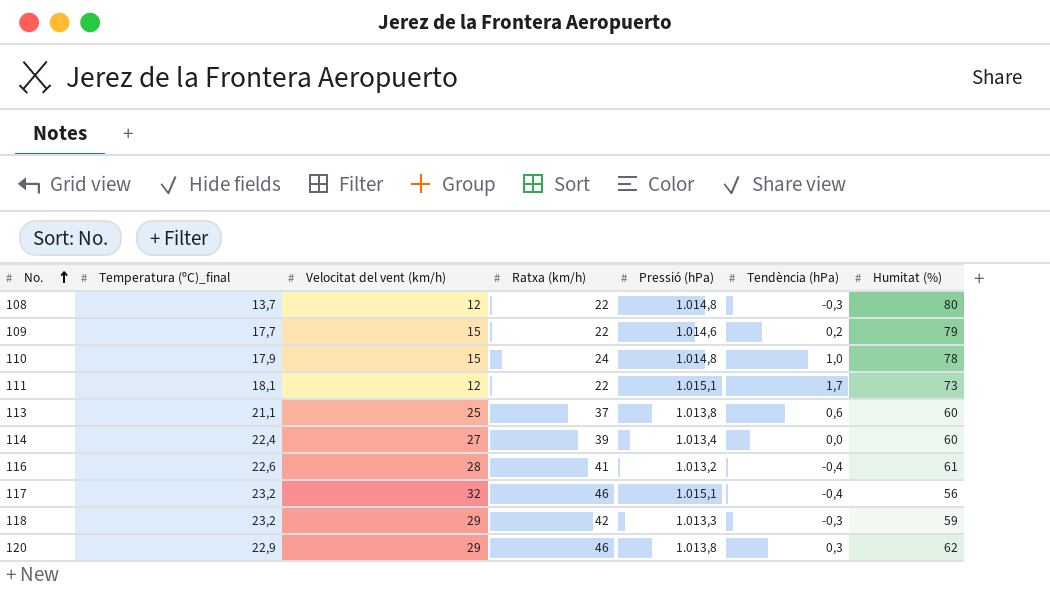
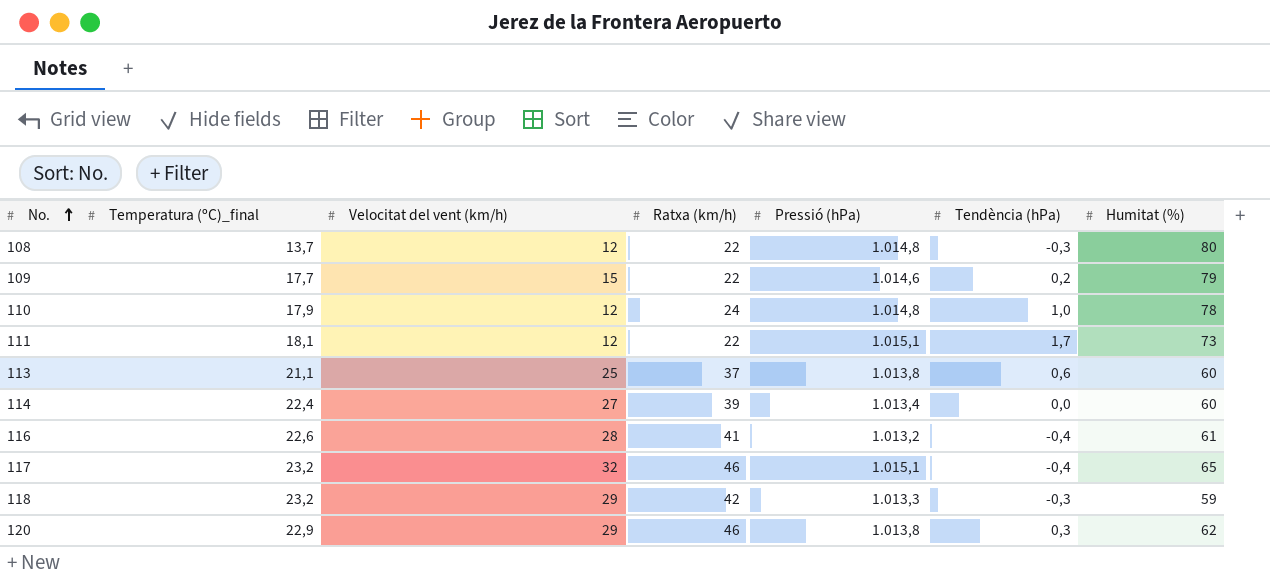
110 | Velocitat del vent (km/h): 15 -> 12
117 | Humitat (%): 56 -> 65

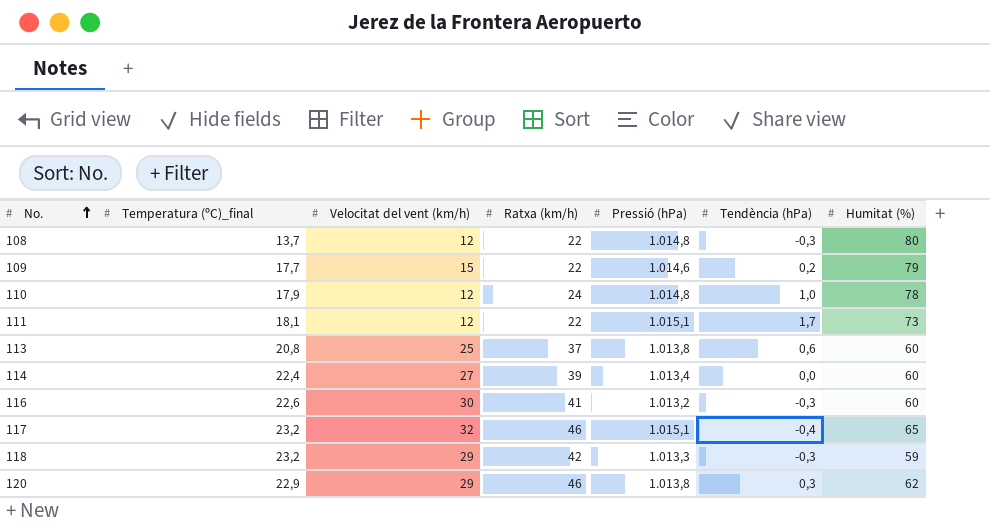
113 | Temperatura (ºC)_final: 21,1 -> 20,8
116 | Velocitat del vent (km/h): 28 -> 30
116 | Tendència (hPa): -0,4 -> -0,3
116 | Humitat (%): 61 -> 60

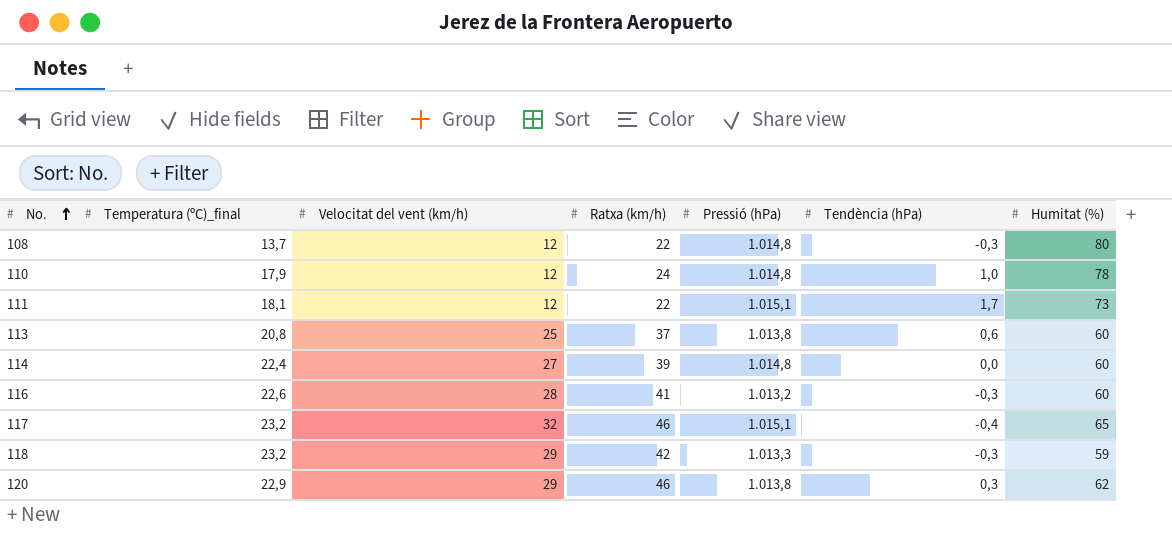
row 109: 17,7 | 15 | 22 | 1.014,6 | 0,2 | 79 -> none
114 | Pressió (hPa): 1.013,4 -> 1.014,8
116 | Velocitat del vent (km/h): 30 -> 28

